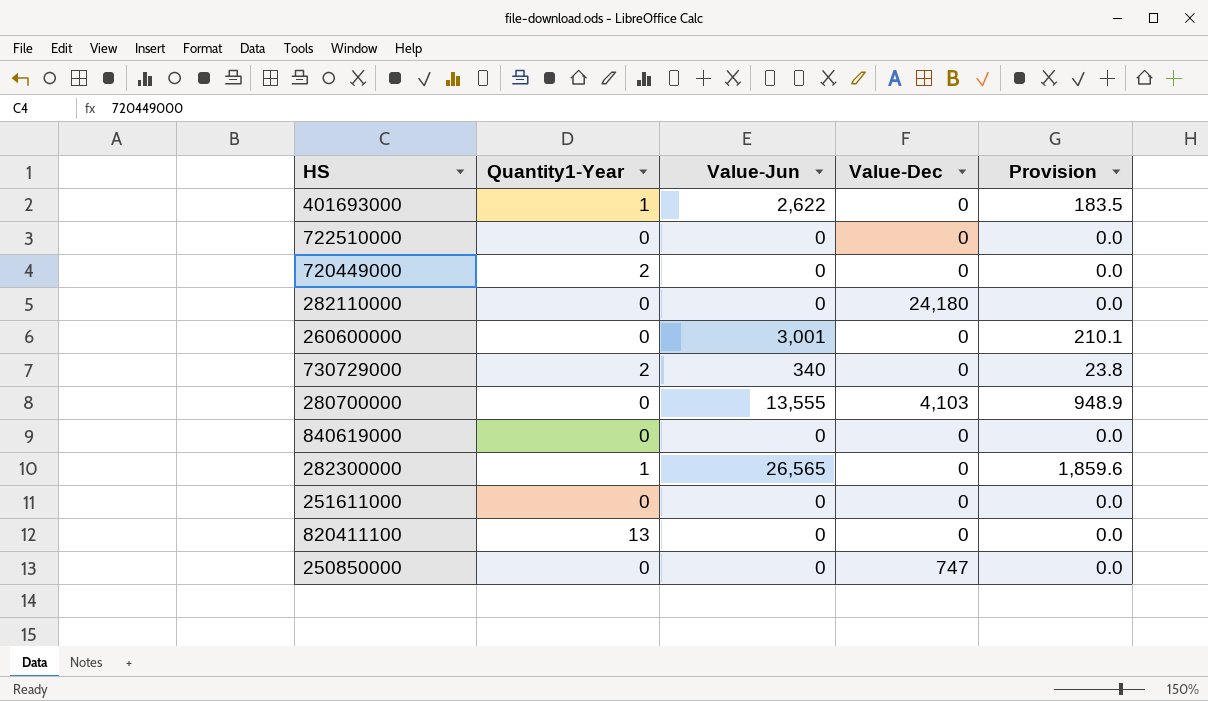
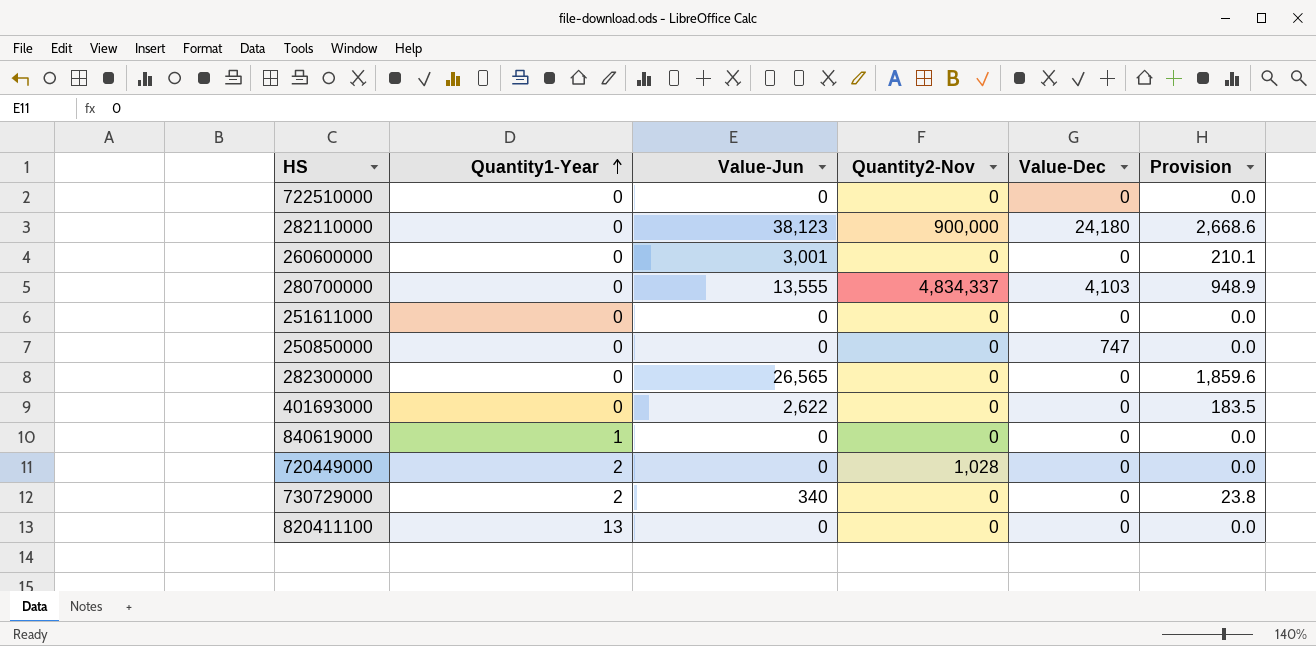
row order: none -> Quantity1-Year ascending
column Quantity2-Nov | position: none -> 4
282110000 | Value-Jun: 0 -> 38,123
282110000 | Provision: 0.0 -> 2,668.6
282300000 | Quantity1-Year: 1 -> 0
401693000 | Quantity1-Year: 1 -> 0
840619000 | Quantity1-Year: 0 -> 1

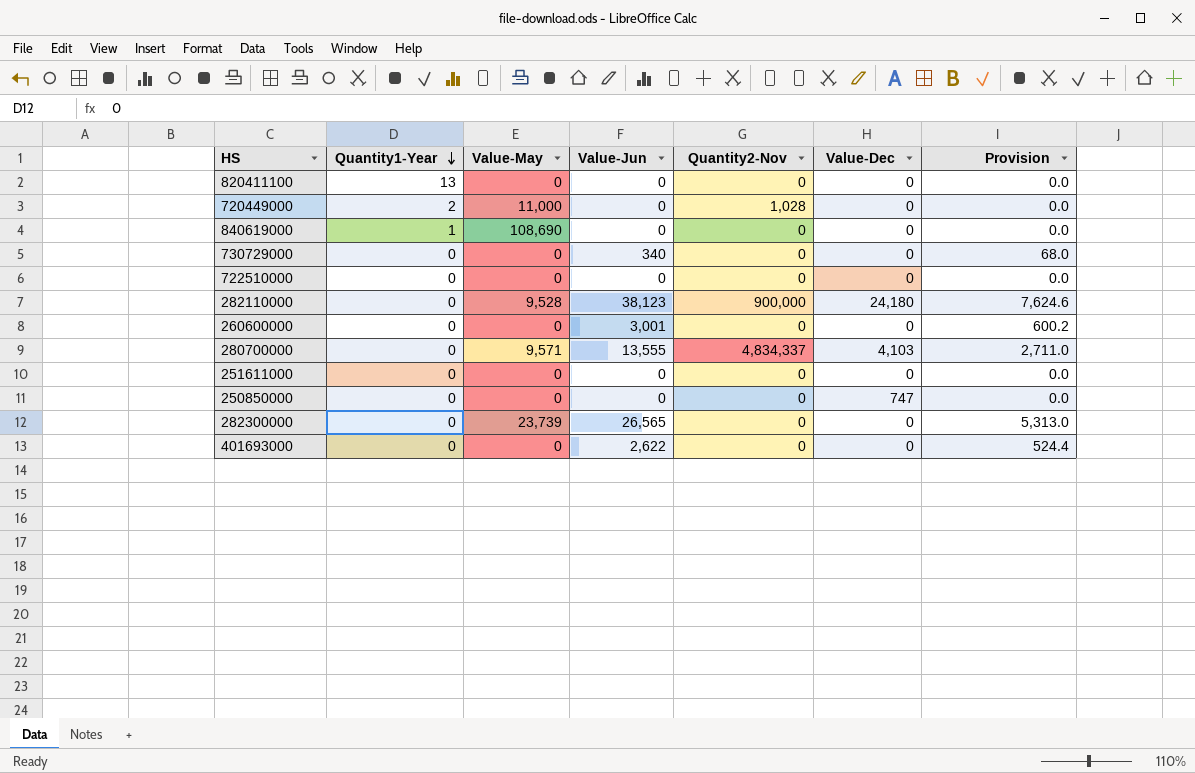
row order: Quantity1-Year ascending -> Quantity1-Year descending
column Value-May | position: none -> 3
column Provision | formula: [Value-Jun] * 0.07 -> [Value-Jun] * 0.2
730729000 | Quantity1-Year: 2 -> 0

